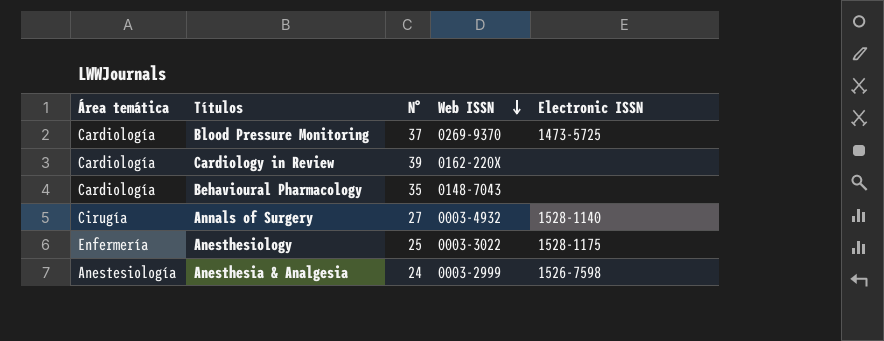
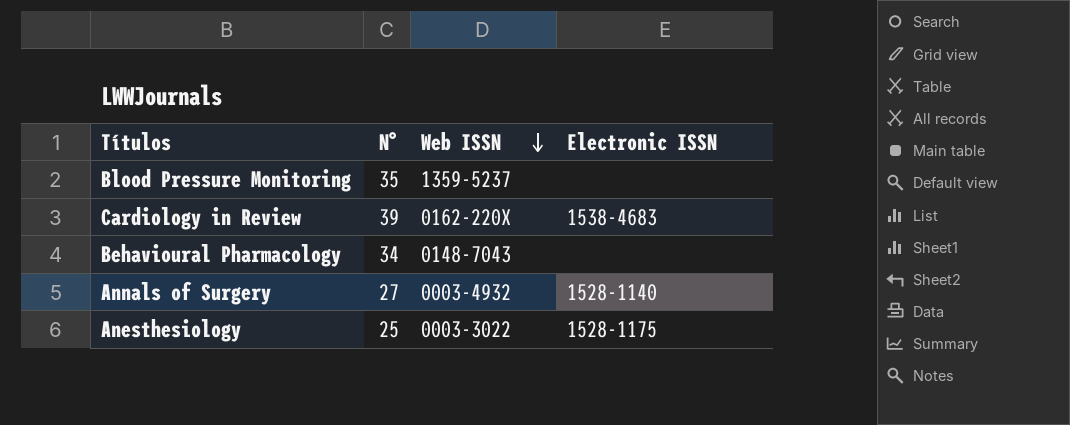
column Área temática | position: 1 -> none
row Anesthesia & Analgesia: Anestesiología | 24 | 0003-2999 | 1526-7598 -> none
Blood Pressure Monitoring | N°: 37 -> 35
Blood Pressure Monitoring | Web ISSN: 0269-9370 -> 1359-5237
Blood Pressure Monitoring | Electronic ISSN: 1473-5725 -> none
Cardiology in Review | Electronic ISSN: none -> 1538-4683
Behavioural Pharmacology | N°: 35 -> 34

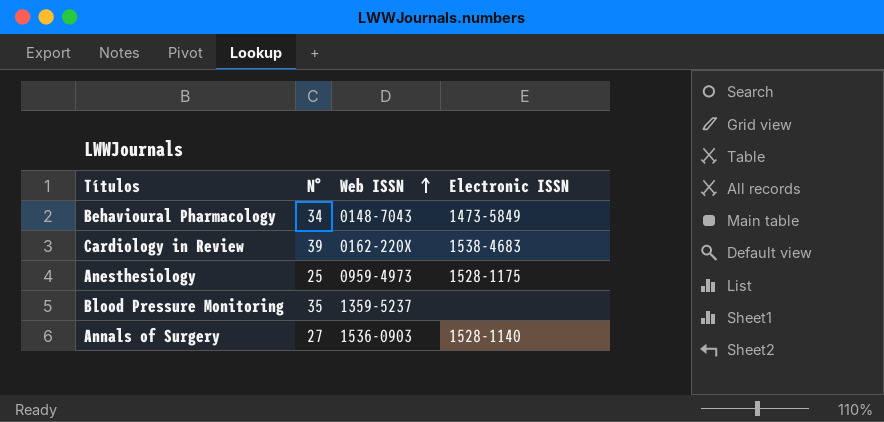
row order: Web ISSN descending -> Web ISSN ascending
Behavioural Pharmacology | Electronic ISSN: none -> 1473-5849
Anesthesiology | Web ISSN: 0003-3022 -> 0959-4973
Annals of Surgery | Web ISSN: 0003-4932 -> 1536-0903

